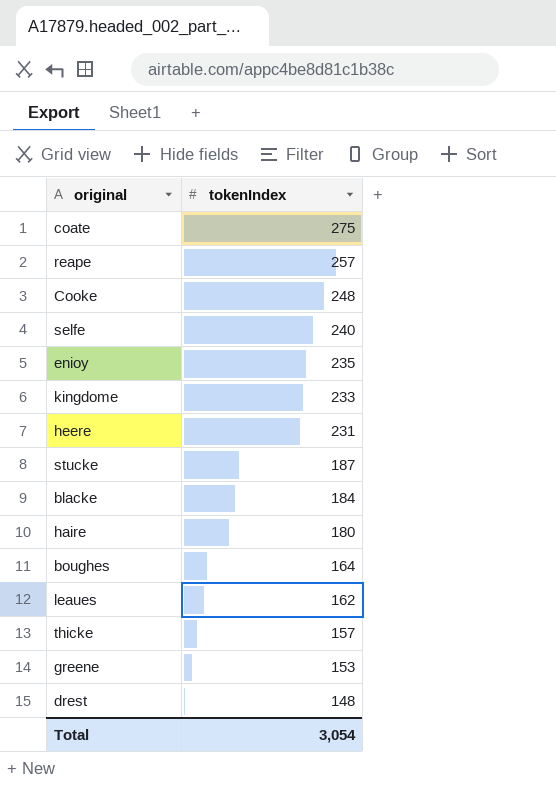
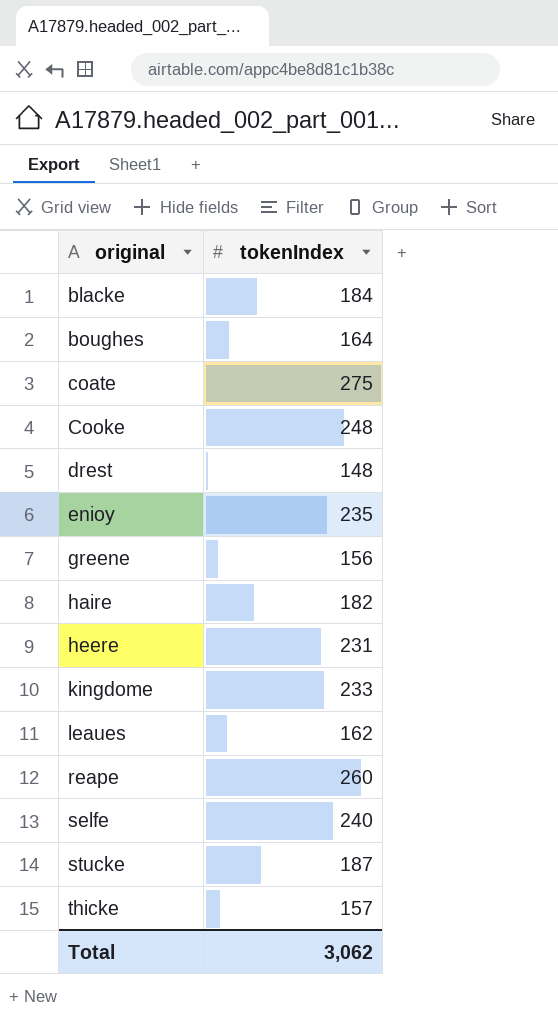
row order: tokenIndex descending -> original ascending
greene | tokenIndex: 153 -> 156
haire | tokenIndex: 180 -> 182
reape | tokenIndex: 257 -> 260
Total | tokenIndex: 3,054 -> 3,062

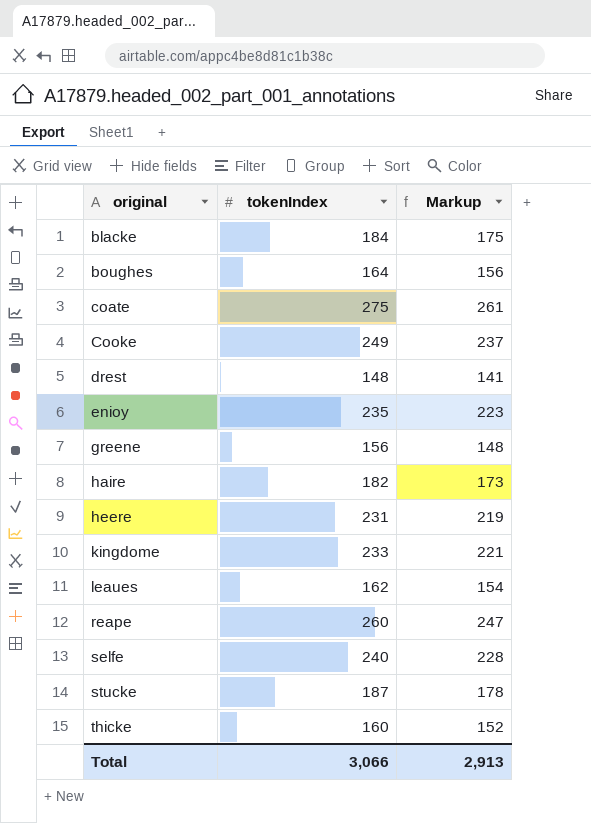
column Markup | formula: none -> [tokenIndex] * 0.95
Cooke | tokenIndex: 248 -> 249
thicke | tokenIndex: 157 -> 160
Total | tokenIndex: 3,062 -> 3,066

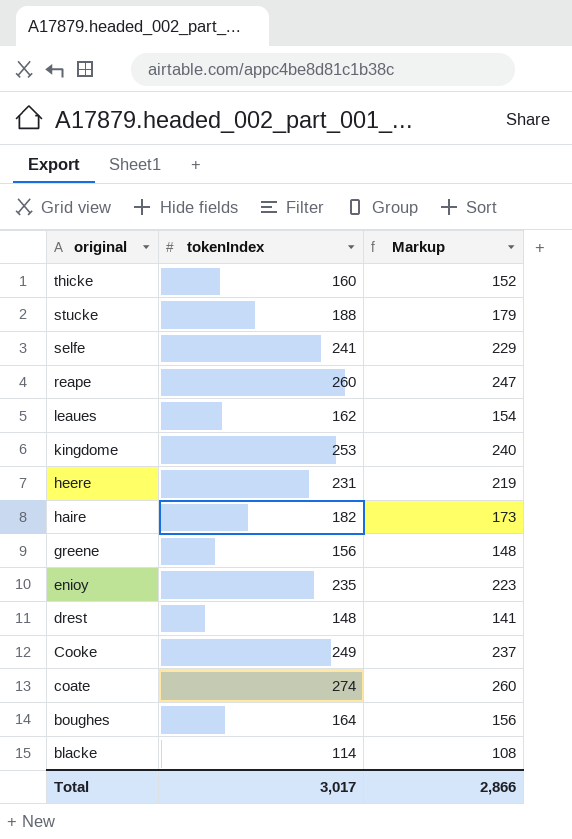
row order: original ascending -> original descending
stucke | tokenIndex: 187 -> 188
stucke | Markup: 178 -> 179
selfe | tokenIndex: 240 -> 241
selfe | Markup: 228 -> 229
kingdome | tokenIndex: 233 -> 253
kingdome | Markup: 221 -> 240
coate | tokenIndex: 275 -> 274
coate | Markup: 261 -> 260
blacke | tokenIndex: 184 -> 114
blacke | Markup: 175 -> 108
Total | tokenIndex: 3,066 -> 3,017
Total | Markup: 2,913 -> 2,866

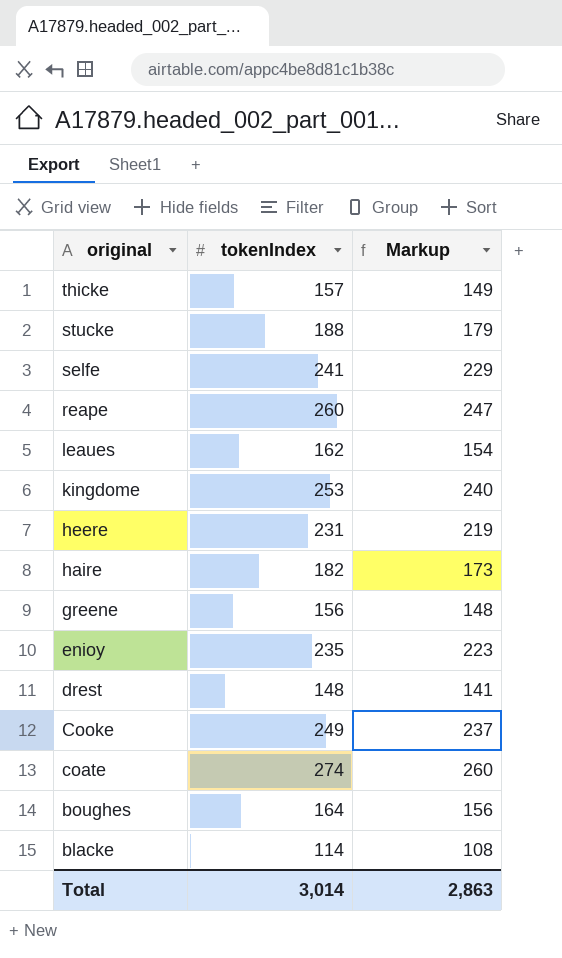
thicke | tokenIndex: 160 -> 157
thicke | Markup: 152 -> 149
Total | tokenIndex: 3,017 -> 3,014
Total | Markup: 2,866 -> 2,863

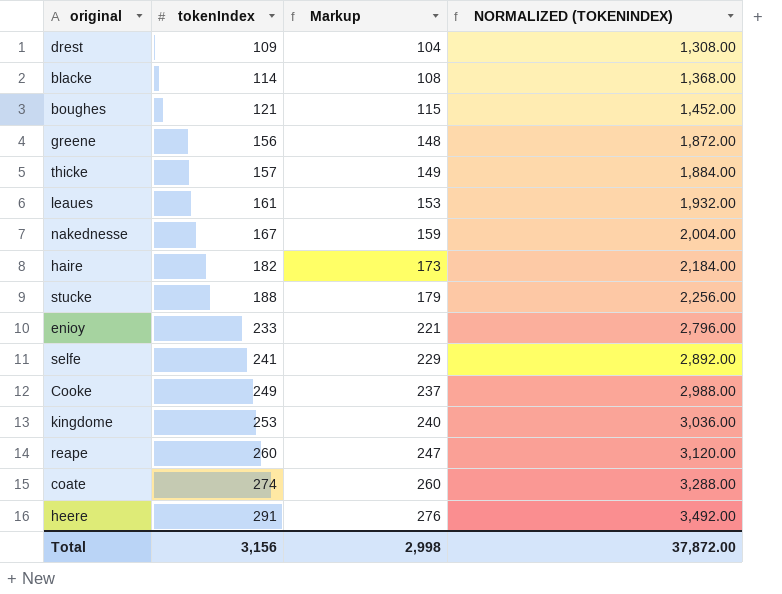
row order: original descending -> tokenIndex ascending
column NORMALIZED (TOKENINDEX) | formula: none -> [tokenIndex] * 12
drest | tokenIndex: 148 -> 109
drest | Markup: 141 -> 104
boughes | tokenIndex: 164 -> 121
boughes | Markup: 156 -> 115
leaues | tokenIndex: 162 -> 161
leaues | Markup: 154 -> 153
row nakednesse: none -> 167 | 159 | 2,004.00
enioy | tokenIndex: 235 -> 233
enioy | Markup: 223 -> 221
heere | tokenIndex: 231 -> 291
heere | Markup: 219 -> 276
Total | tokenIndex: 3,014 -> 3,156
Total | Markup: 2,863 -> 2,998

